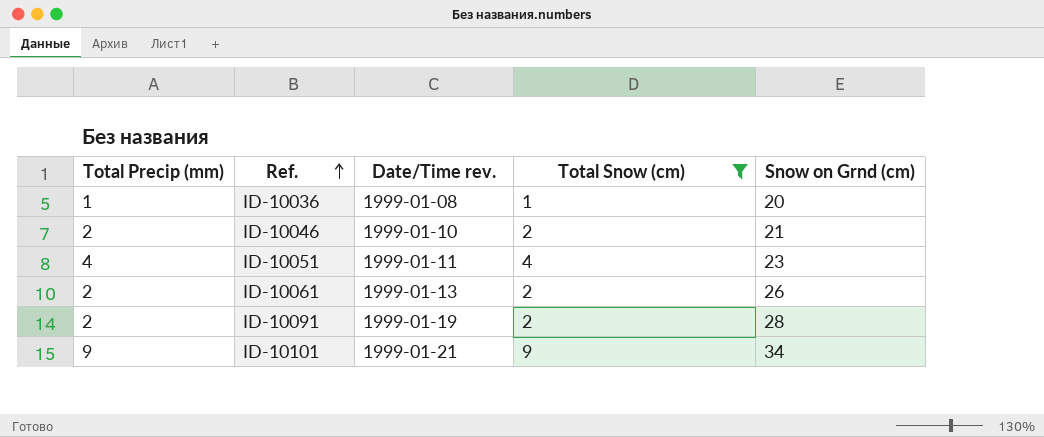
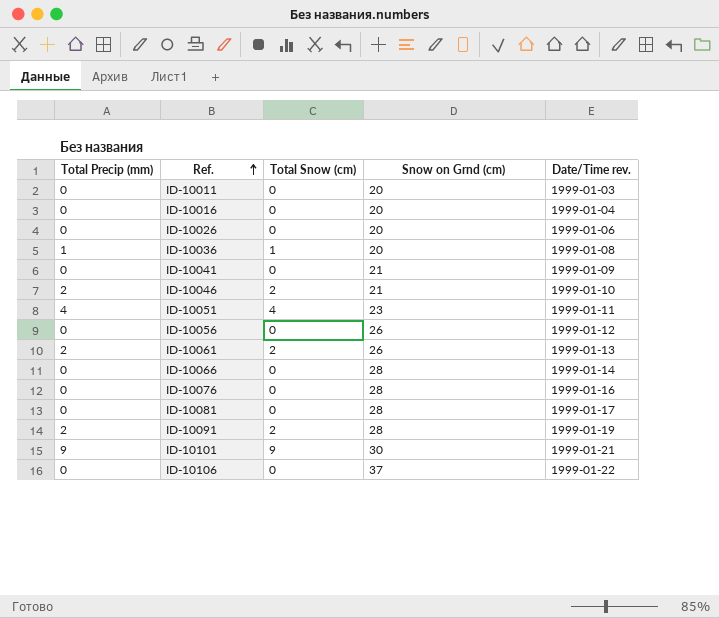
filter: Total Snow (cm) != 0 -> none
column Date/Time rev. | position: 3 -> 5
ID-10101 | Snow on Grnd (cm): 34 -> 30

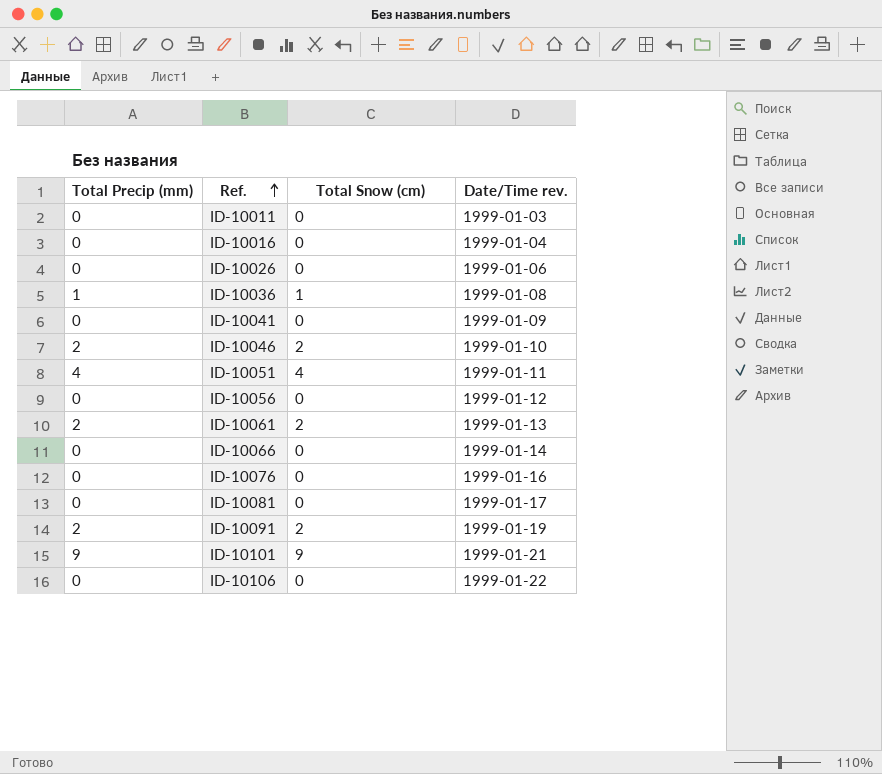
column Snow on Grnd (cm) | position: 4 -> none

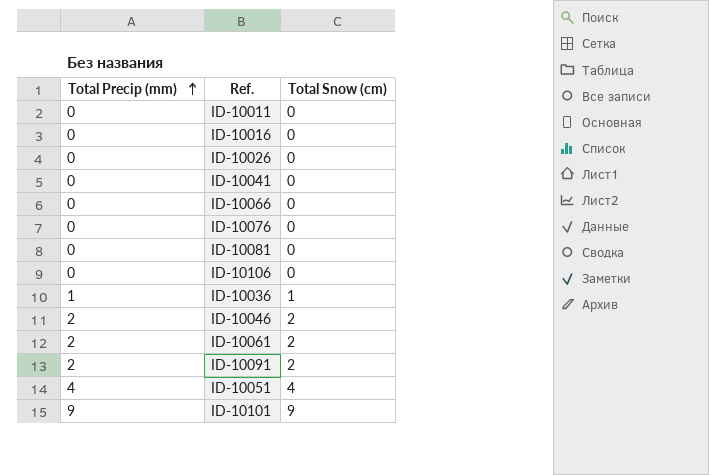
row order: Ref. ascending -> Total Precip (mm) ascending
column Date/Time rev. | position: 4 -> none
row ID-10056: 0 | 0 | 1999-01-12 -> none

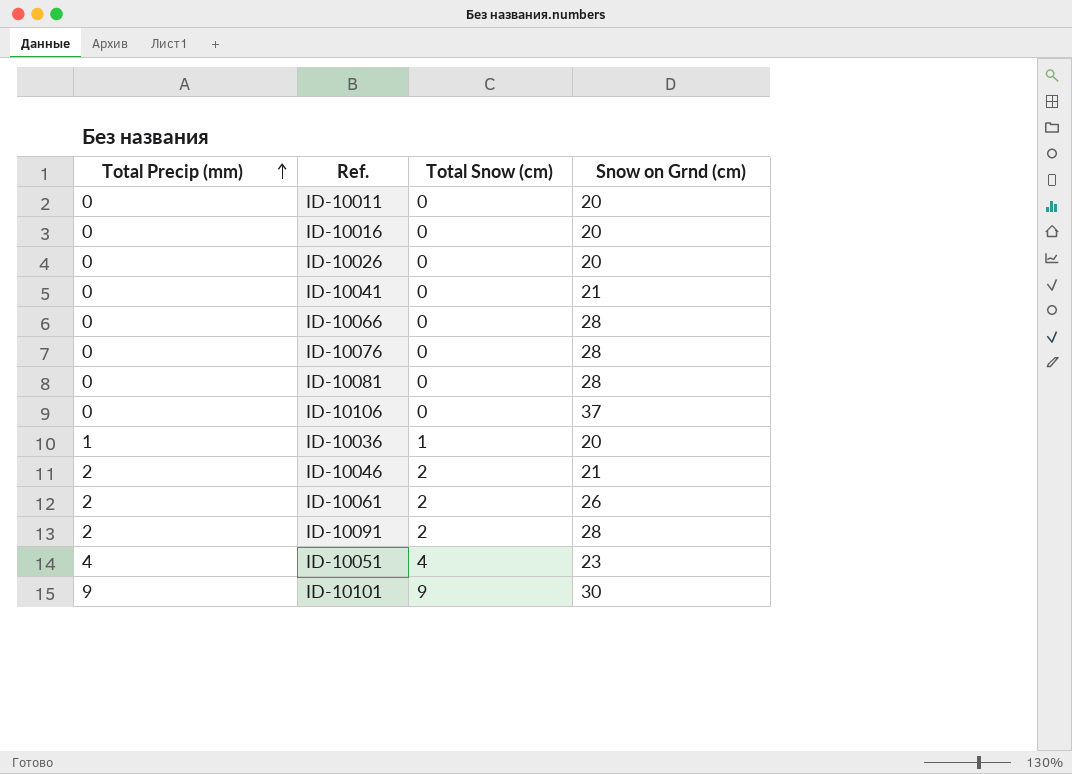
column Snow on Grnd (cm) | position: none -> 4

